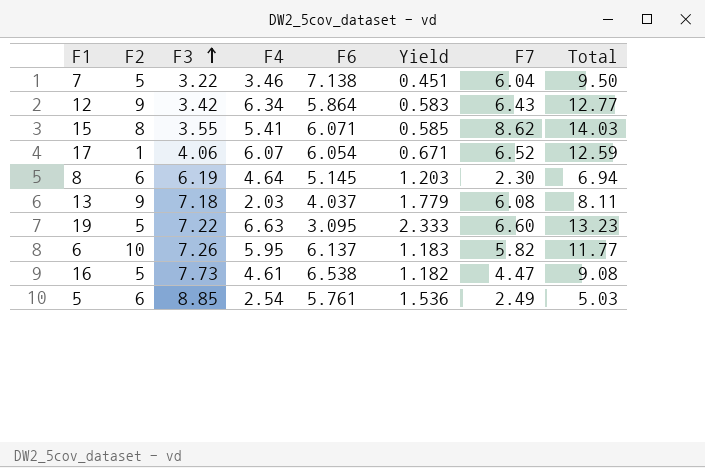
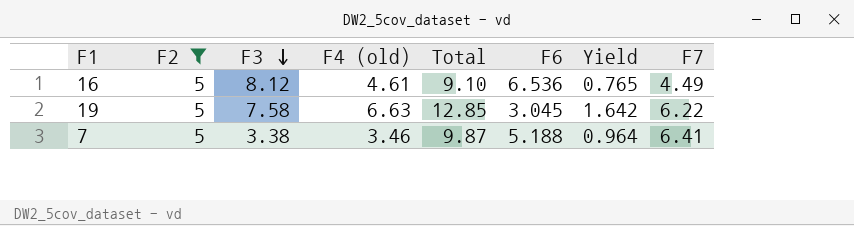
filter: none -> F2 = 5
row order: F3 ascending -> F3 descending
column name: F4 -> F4 (old)
column Total | position: 8 -> 5
column Yield | formula: [F3] / [F6] -> [F2] / [F6]
16 | F3: 7.73 -> 8.12
16 | Total: 9.08 -> 9.10
16 | F6: 6.538 -> 6.536
16 | F7: 4.47 -> 4.49
19 | F3: 7.22 -> 7.58
19 | Total: 13.23 -> 12.85
19 | F6: 3.095 -> 3.045
19 | F7: 6.60 -> 6.22
7 | F3: 3.22 -> 3.38
7 | Total: 9.50 -> 9.87
7 | F6: 7.138 -> 5.188
7 | F7: 6.04 -> 6.41

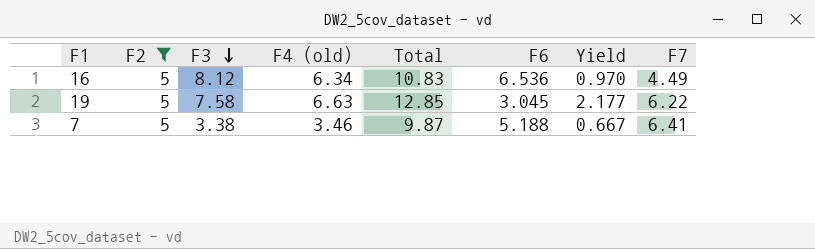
column Yield | formula: [F2] / [F6] -> [F4 (old)] / [F6]
16 | F4 (old): 4.61 -> 6.34
16 | Total: 9.10 -> 10.83

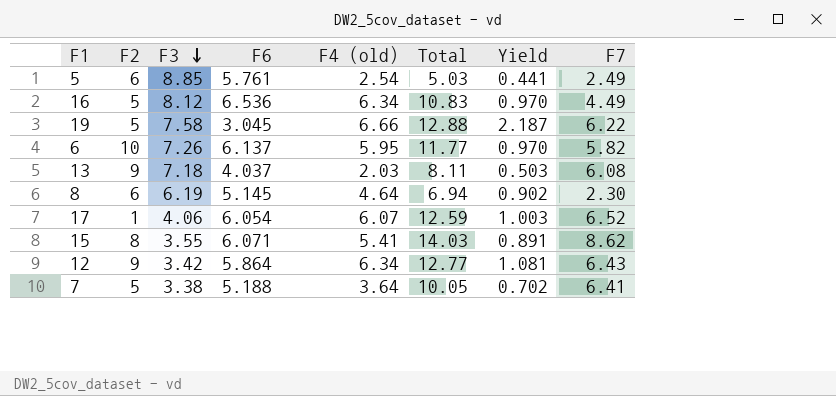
filter: F2 = 5 -> none
column F6 | position: 6 -> 4
19 | F4 (old): 6.63 -> 6.66
19 | Total: 12.85 -> 12.88
19 | Yield: 2.177 -> 2.187
7 | F4 (old): 3.46 -> 3.64
7 | Total: 9.87 -> 10.05
7 | Yield: 0.667 -> 0.702

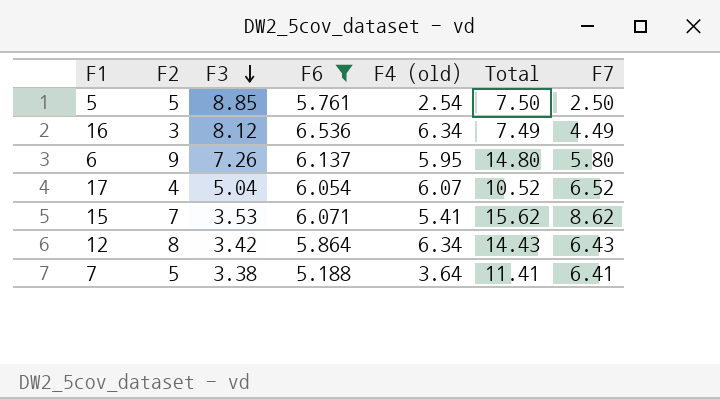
filter: none -> F6 >= 5.188
column Yield | formula: [F4 (old)] / [F6] -> none
column Total | formula: [F4 (old)] + [F7] -> [F2] + [F7]
5 | F2: 6 -> 5
5 | F7: 2.49 -> 2.50
16 | F2: 5 -> 3
6 | F2: 10 -> 9
6 | F7: 5.82 -> 5.80
17 | F2: 1 -> 4
17 | F3: 4.06 -> 5.04
15 | F2: 8 -> 7
15 | F3: 3.55 -> 3.53
12 | F2: 9 -> 8

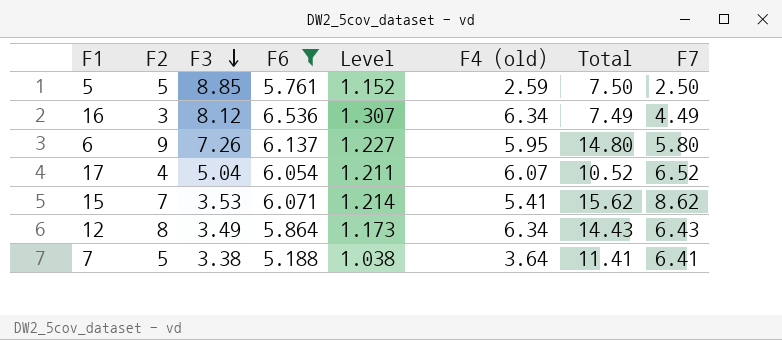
column Level | formula: none -> [F6] * 0.2
5 | F4 (old): 2.54 -> 2.59
12 | F3: 3.42 -> 3.49

